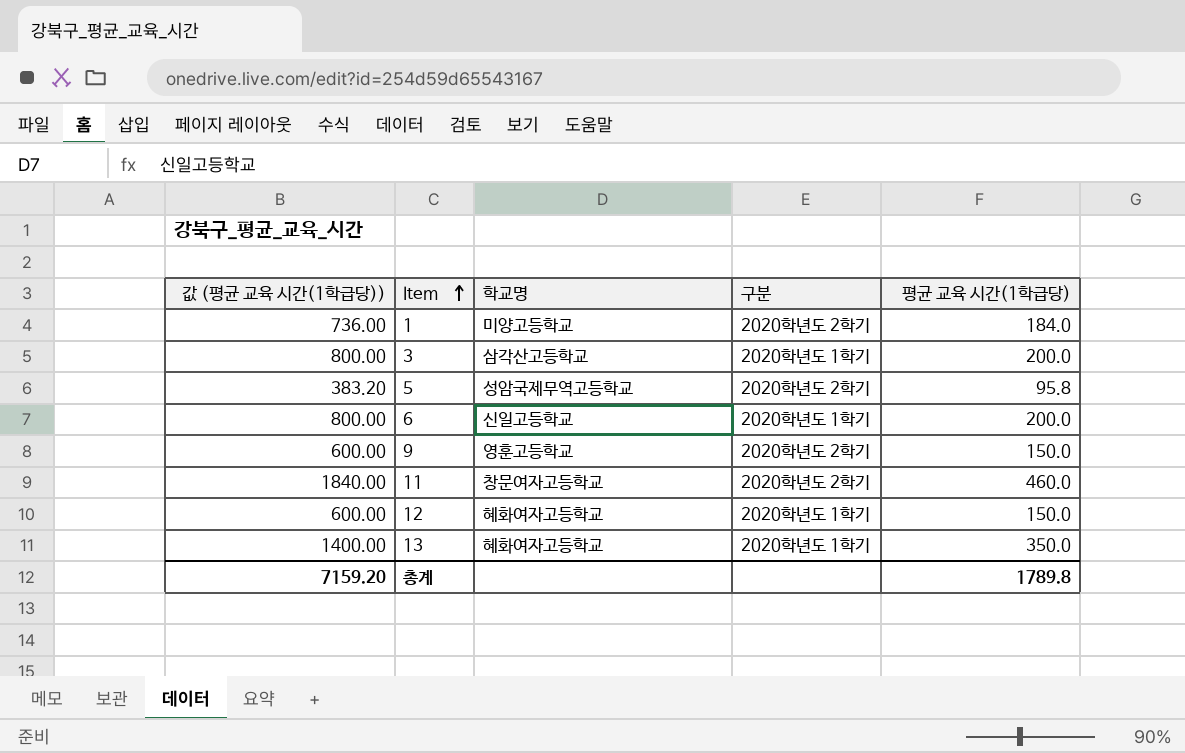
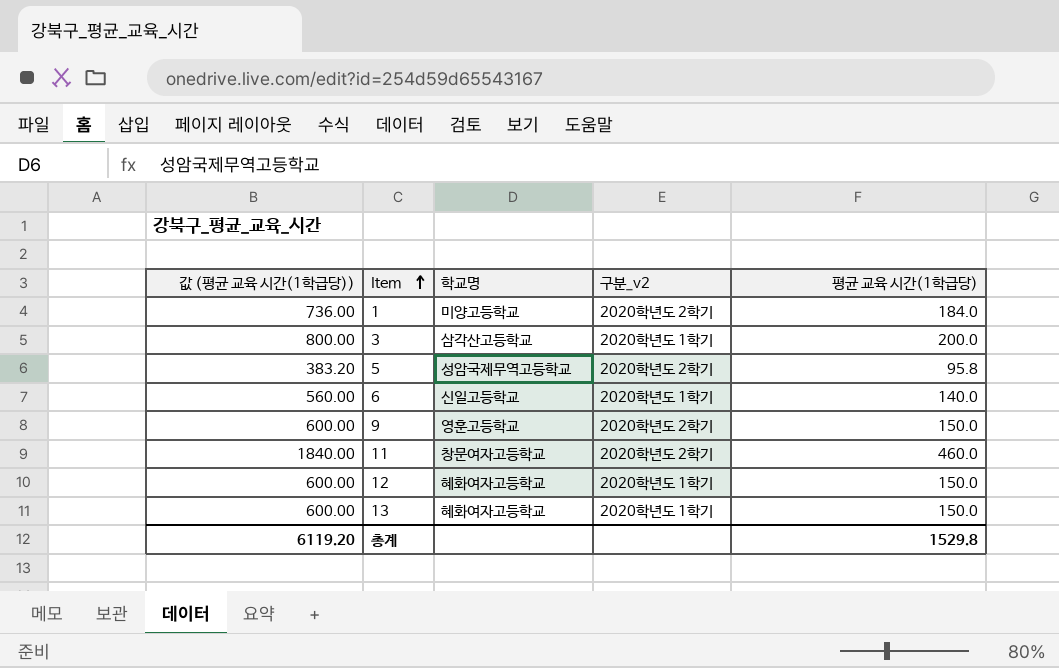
column name: 구분 -> 구분_v2
6 | 값 (평균 교육 시간(1학급당)): 800.00 -> 560.00
6 | 평균 교육 시간(1학급당): 200.0 -> 140.0
13 | 값 (평균 교육 시간(1학급당)): 1400.00 -> 600.00
13 | 평균 교육 시간(1학급당): 350.0 -> 150.0
총계 | 값 (평균 교육 시간(1학급당)): 7159.20 -> 6119.20
총계 | 평균 교육 시간(1학급당): 1789.8 -> 1529.8

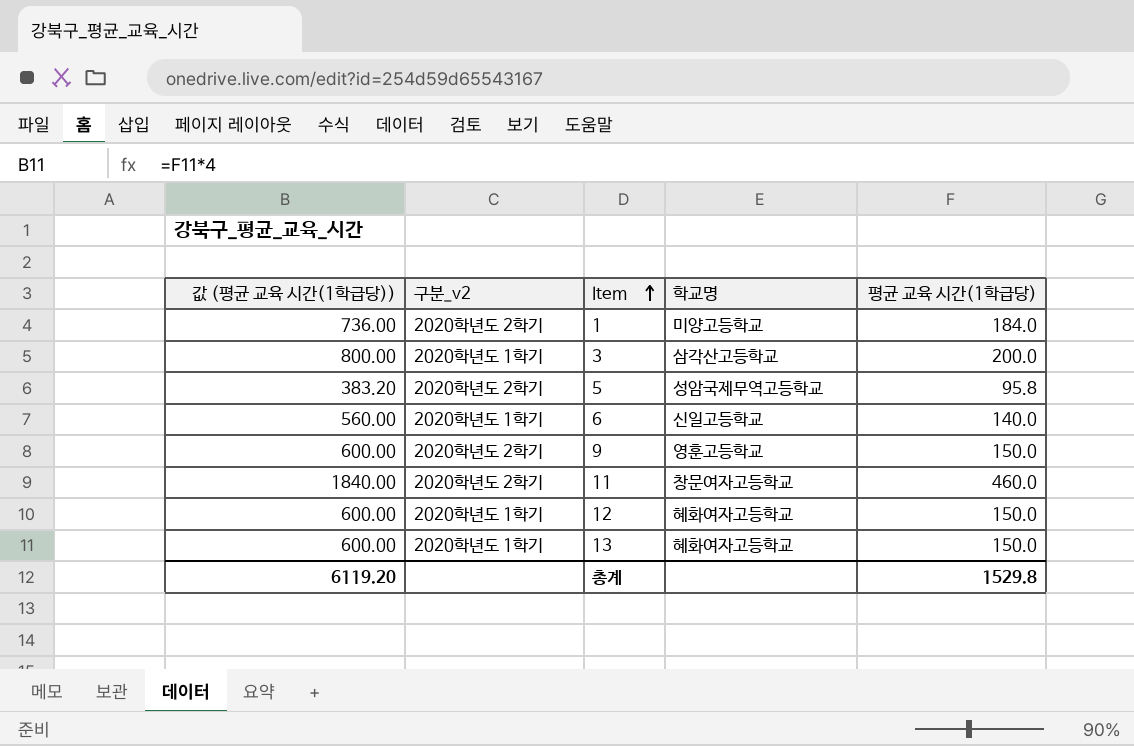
column 구분_v2 | position: 4 -> 2

